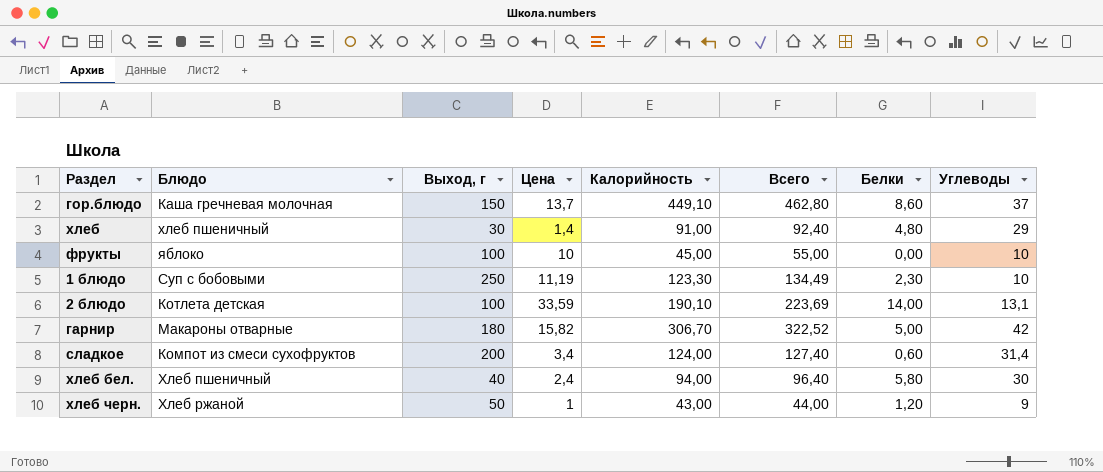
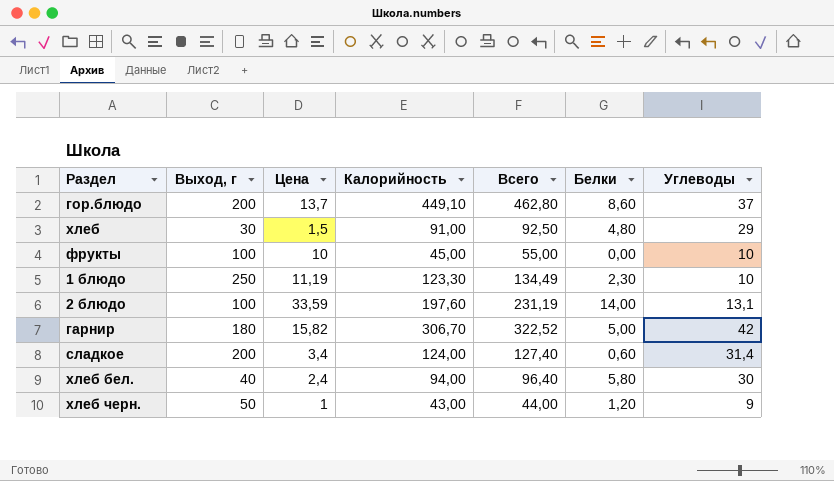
column Блюдо | position: 2 -> none
гор.блюдо | Выход, г: 150 -> 200
хлеб | Цена: 1,4 -> 1,5
хлеб | Всего: 92,40 -> 92,50
2 блюдо | Калорийность: 190,10 -> 197,60
2 блюдо | Всего: 223,69 -> 231,19

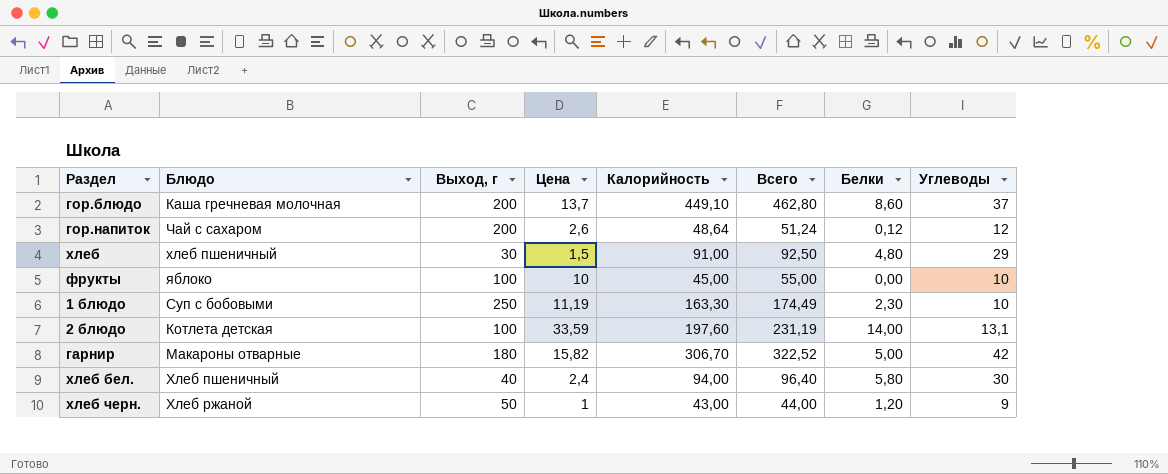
column Блюдо | position: none -> 2
row сладкое: 200 | 3,4 | 124,00 | 127,40 | 0,60 | 31,4 -> none
row гор.напиток: none -> Чай с сахаром | 200 | 2,6 | 48,64 | 51,24 | 0,12 | 12
1 блюдо | Калорийность: 123,30 -> 163,30
1 блюдо | Всего: 134,49 -> 174,49

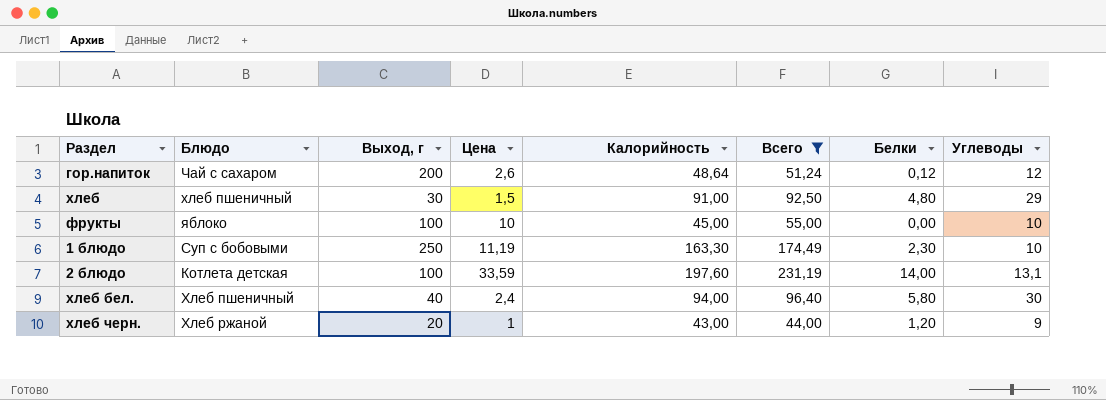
filter: none -> Всего <= 231,19
хлеб черн. | Выход, г: 50 -> 20

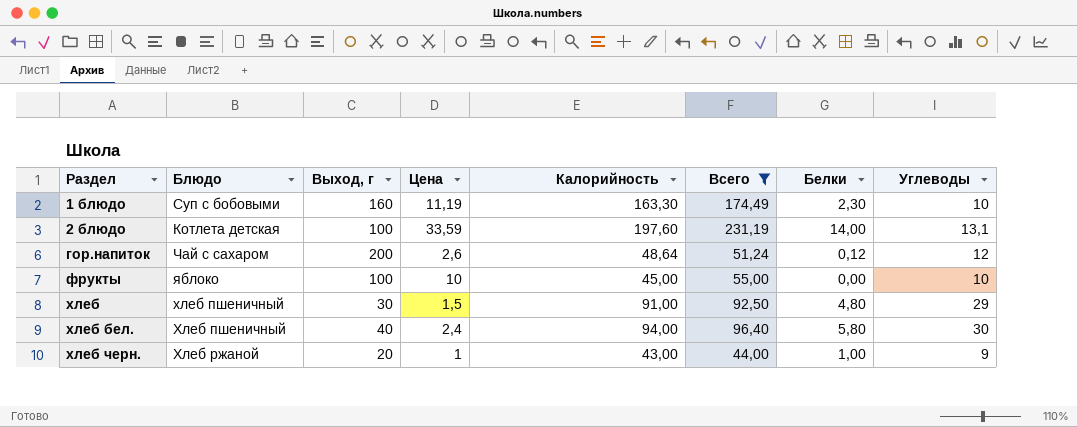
row order: none -> Раздел ascending
1 блюдо | Выход, г: 250 -> 160
хлеб черн. | Белки: 1,20 -> 1,00

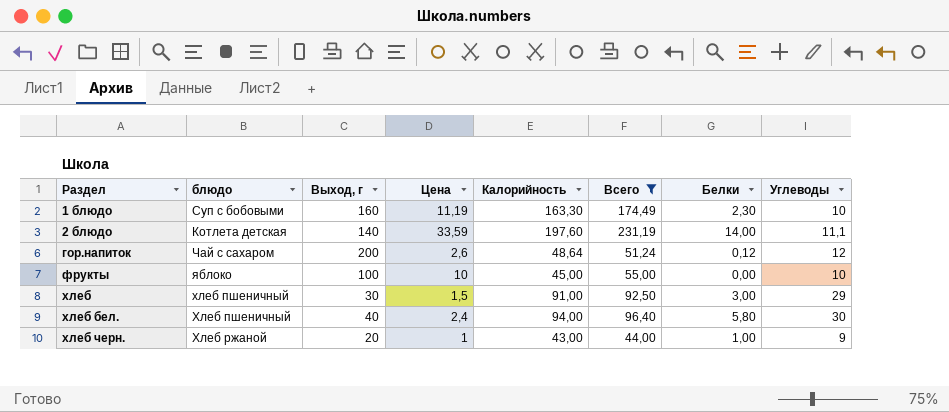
column name: Блюдо -> блюдо
2 блюдо | Выход, г: 100 -> 140
2 блюдо | Углеводы: 13,1 -> 11,1
хлеб | Белки: 4,80 -> 3,00

